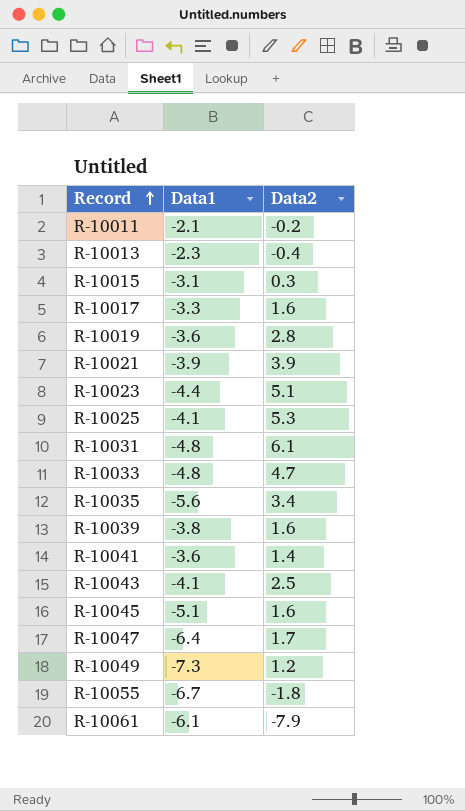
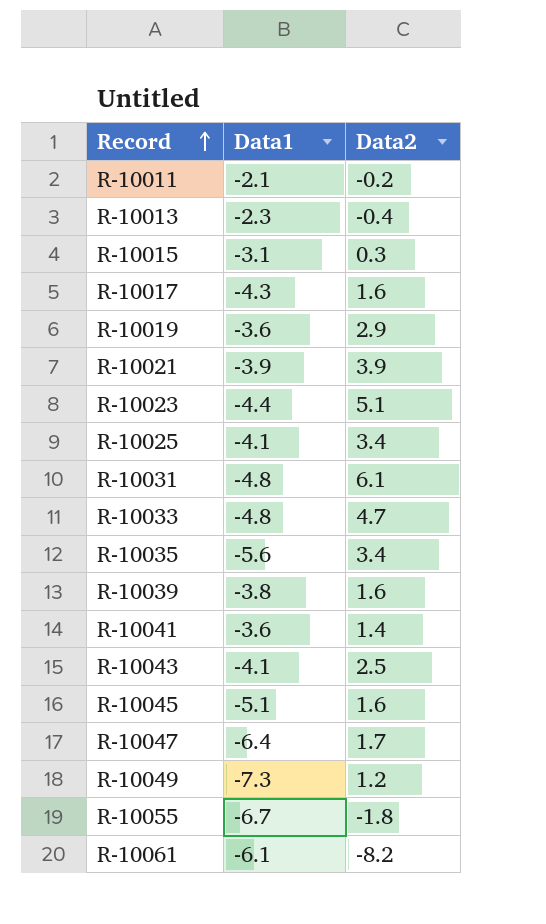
R-10017 | Data1: -3.3 -> -4.3
R-10019 | Data2: 2.8 -> 2.9
R-10025 | Data2: 5.3 -> 3.4
R-10061 | Data2: -7.9 -> -8.2

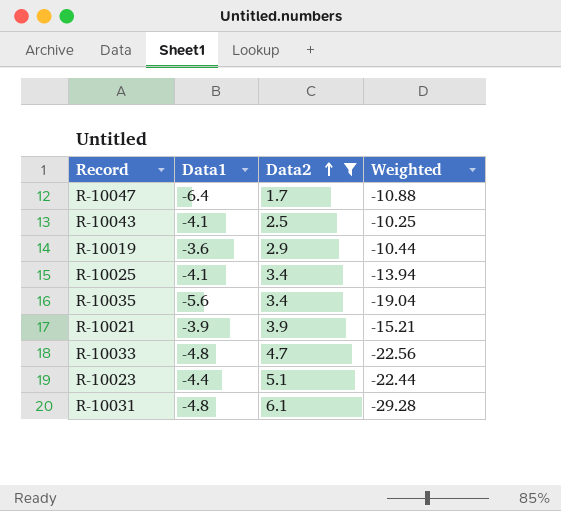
filter: none -> Data2 >= 1.7
row order: Record ascending -> Data2 ascending
column Weighted | formula: none -> [Data1] * [Data2]

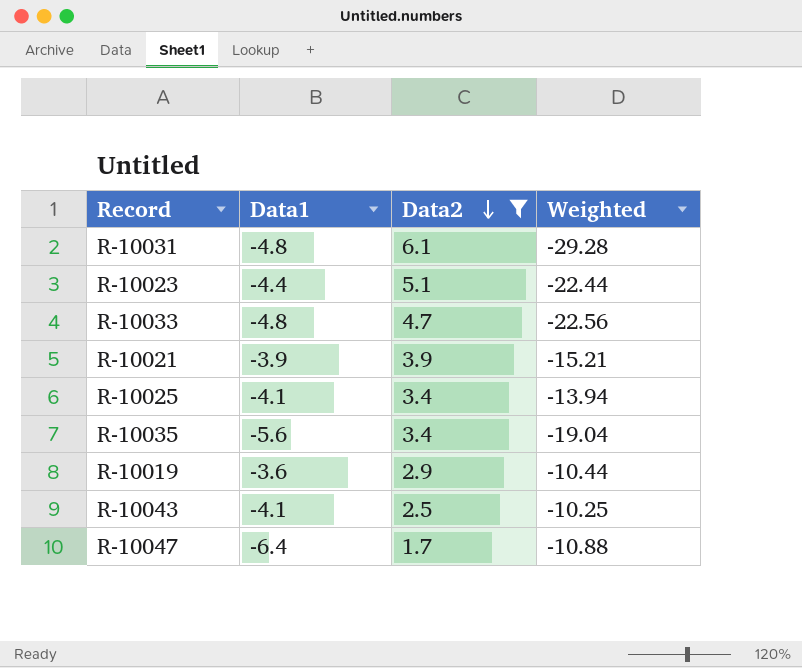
row order: Data2 ascending -> Data2 descending

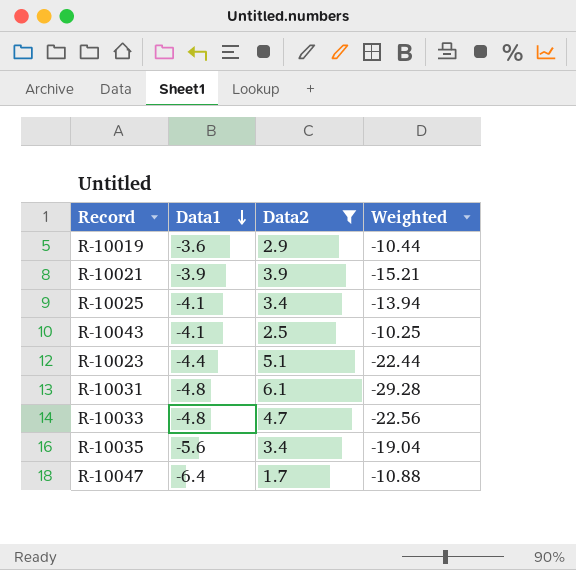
row order: Data2 descending -> Data1 descending

